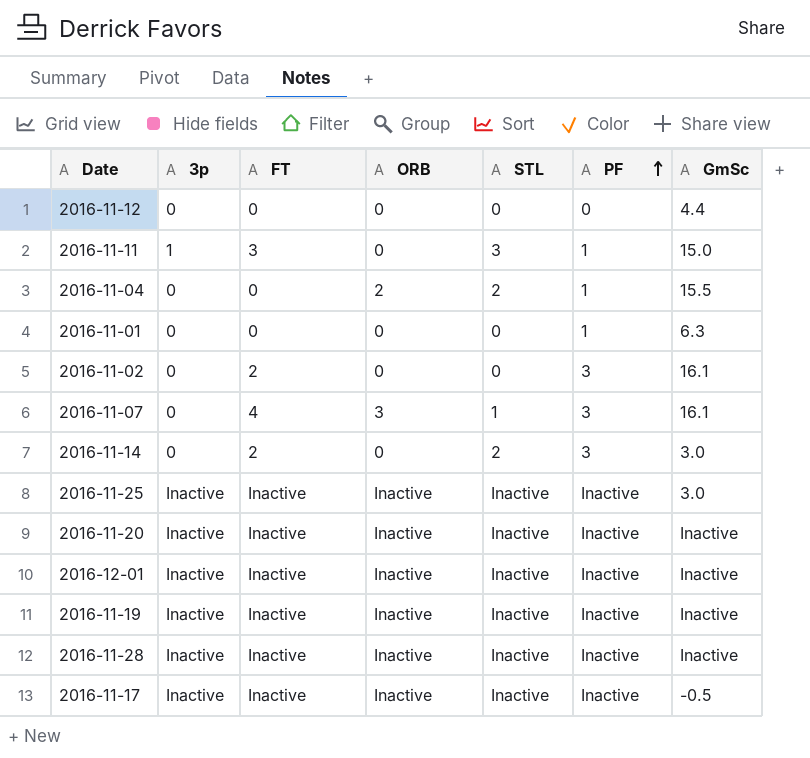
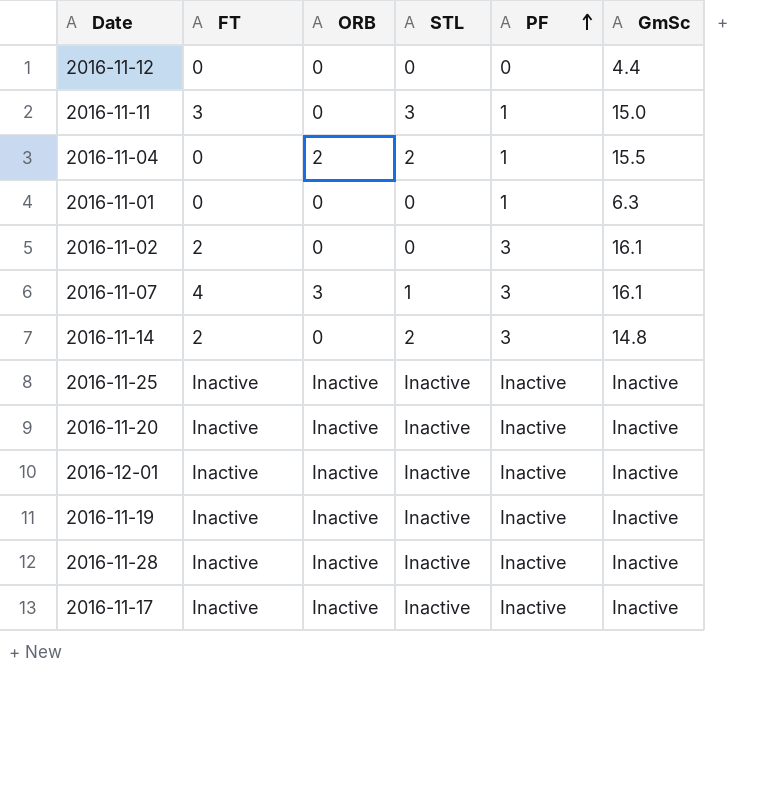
column 3p | position: 2 -> none
2016-11-14 | GmSc: 3.0 -> 14.8
2016-11-25 | GmSc: 3.0 -> Inactive
2016-11-17 | GmSc: -0.5 -> Inactive

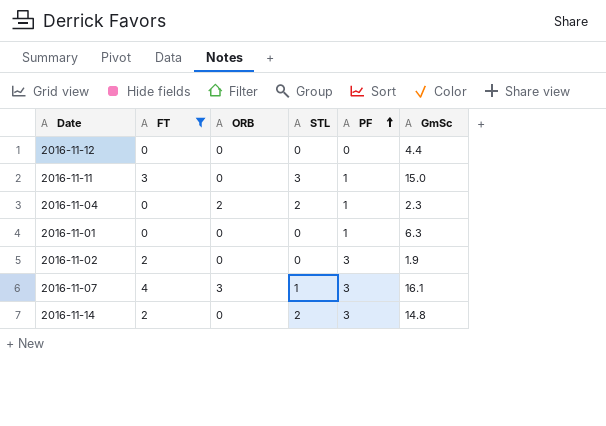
filter: none -> FT != Inactive
2016-11-04 | GmSc: 15.5 -> 2.3
2016-11-02 | GmSc: 16.1 -> 1.9

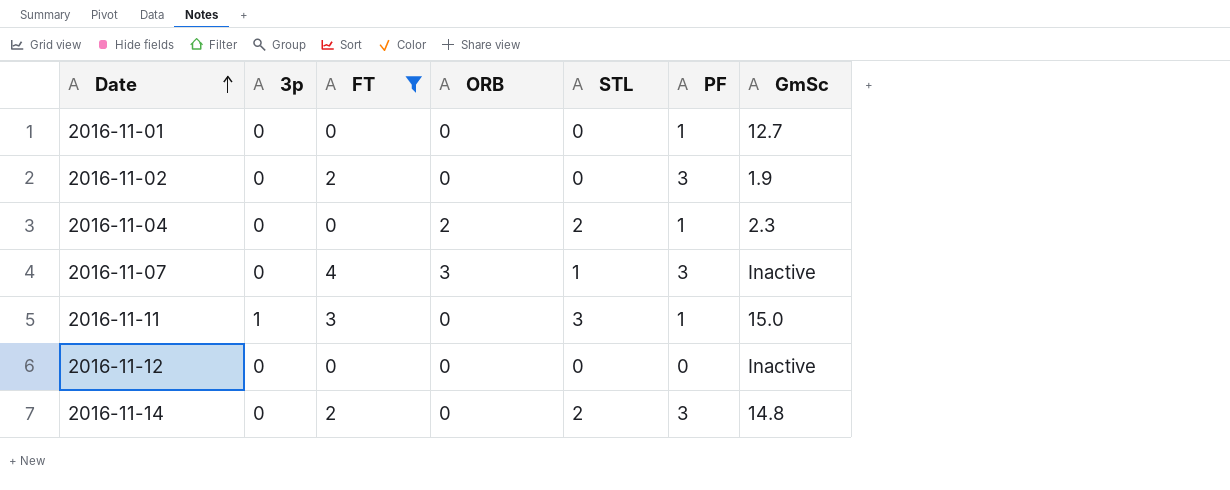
row order: PF ascending -> Date ascending
column 3p | position: none -> 2
2016-11-01 | GmSc: 6.3 -> 12.7
2016-11-07 | GmSc: 16.1 -> Inactive
2016-11-12 | GmSc: 4.4 -> Inactive

